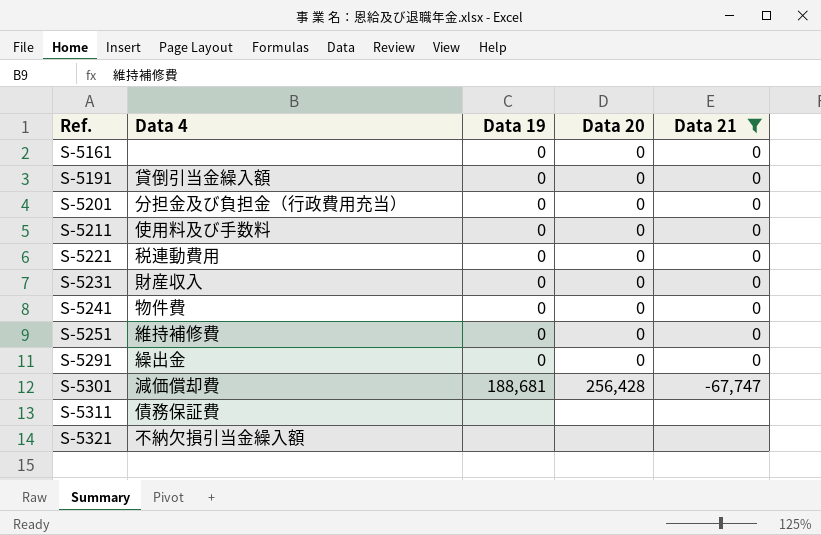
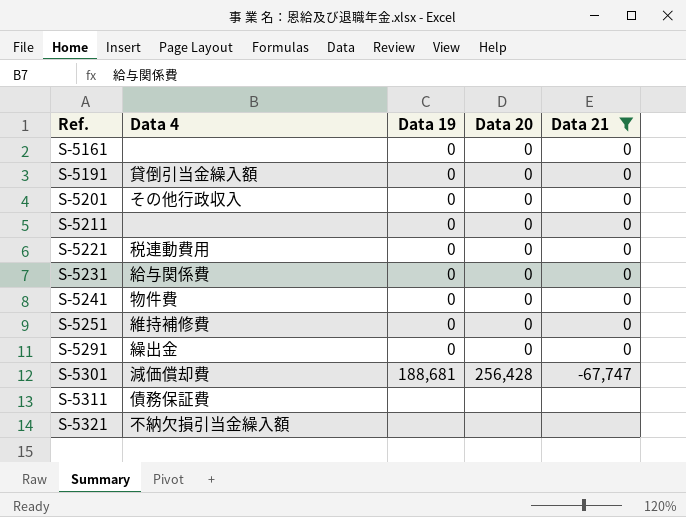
S-5201 | Data 4: 分担金及び負担金（行政費用充当） -> その他行政収入
S-5211 | Data 4: 使用料及び手数料 -> none
S-5231 | Data 4: 財産収入 -> 給与関係費

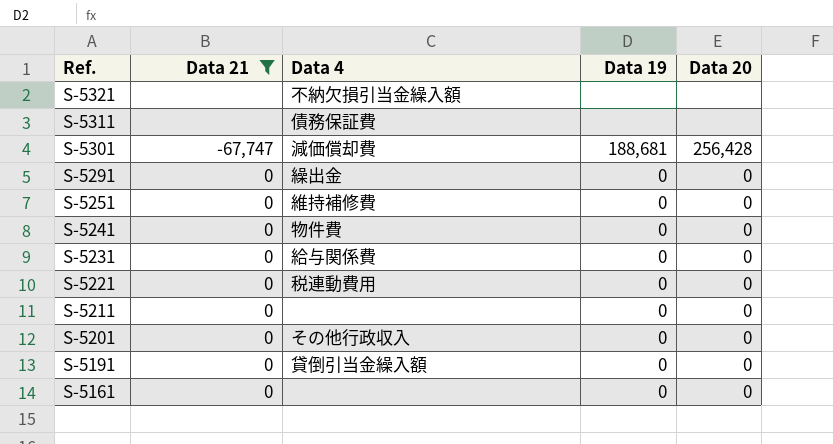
row order: Ref. ascending -> Ref. descending
column Data 21 | position: 5 -> 2

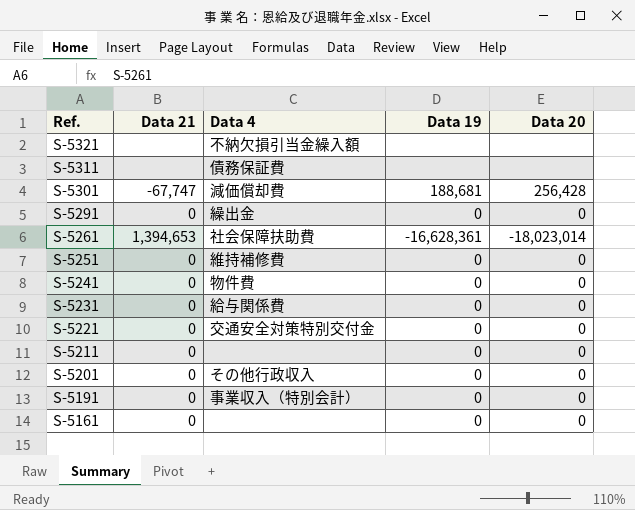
filter: Data 21 != 1,394,653 -> none
S-5221 | Data 4: 税連動費用 -> 交通安全対策特別交付金
S-5191 | Data 4: 貸倒引当金繰入額 -> 事業収入（特別会計）

